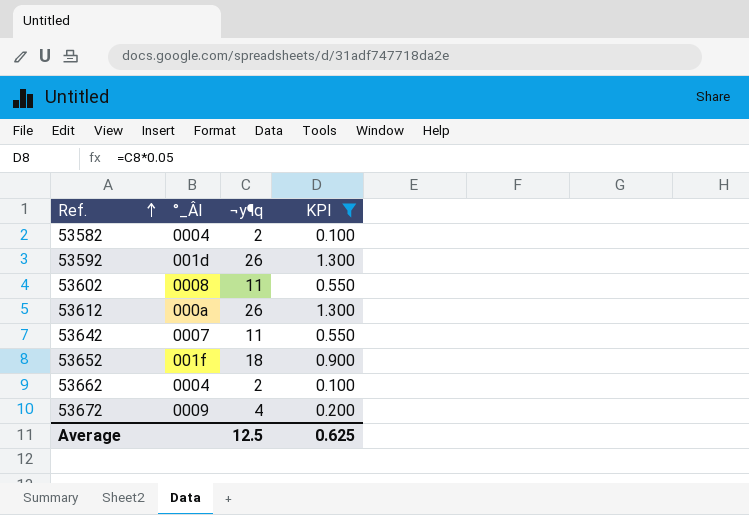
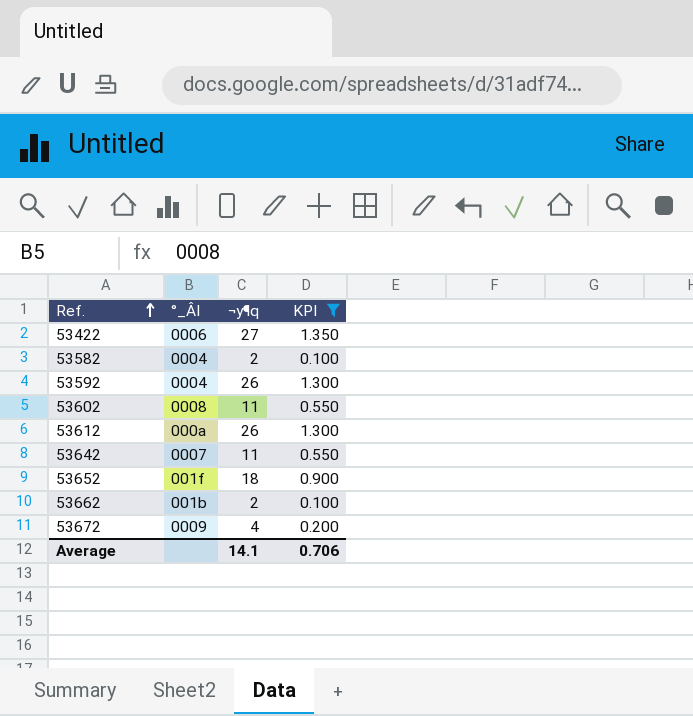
row 53422: none -> 0006 | 27 | 1.350
53592 | °_ÂI: 001d -> 0004
53662 | °_ÂI: 0004 -> 001b
Average | ¬y¶q: 12.5 -> 14.1
Average | KPI: 0.625 -> 0.706

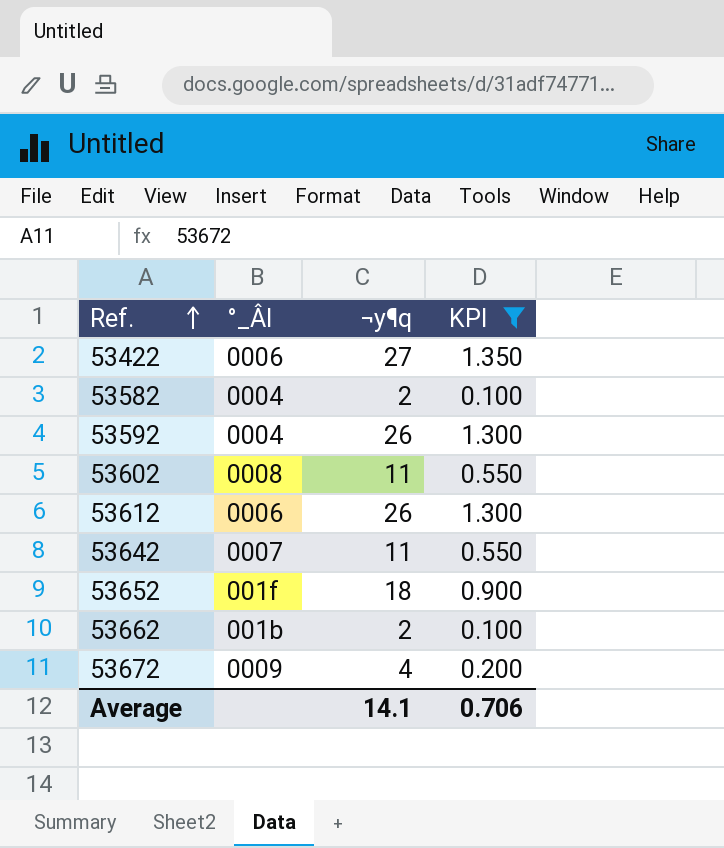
53612 | °_ÂI: 000a -> 0006

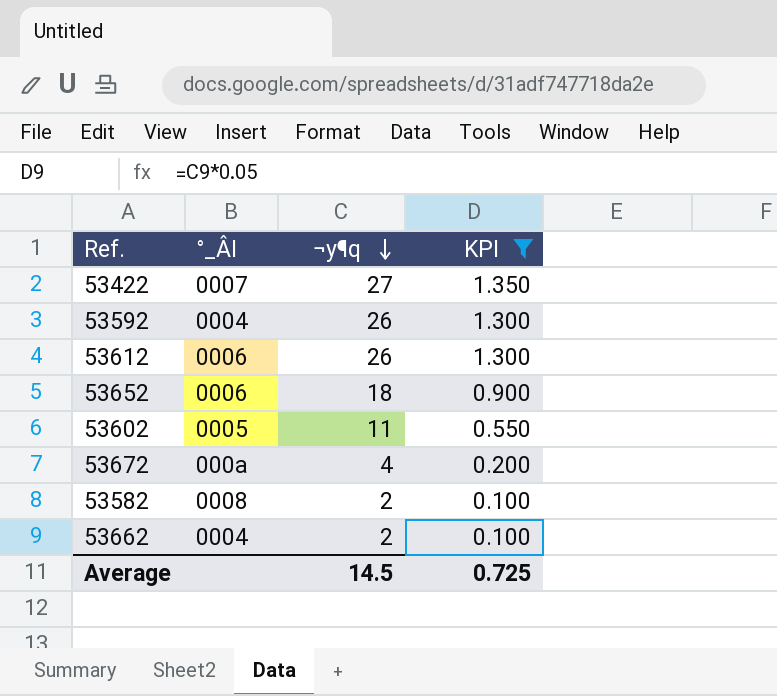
row order: Ref. ascending -> ¬y¶q descending
row 53642: 0007 | 11 | 0.550 -> none
53422 | °_ÂI: 0006 -> 0007
53652 | °_ÂI: 001f -> 0006
53602 | °_ÂI: 0008 -> 0005
53672 | °_ÂI: 0009 -> 000a
53582 | °_ÂI: 0004 -> 0008
53662 | °_ÂI: 001b -> 0004
Average | ¬y¶q: 14.1 -> 14.5
Average | KPI: 0.706 -> 0.725

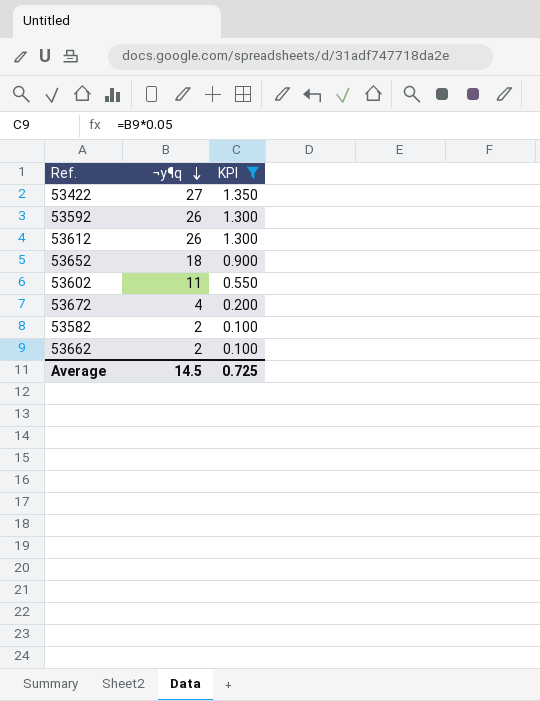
column °_ÂI | position: 2 -> none

